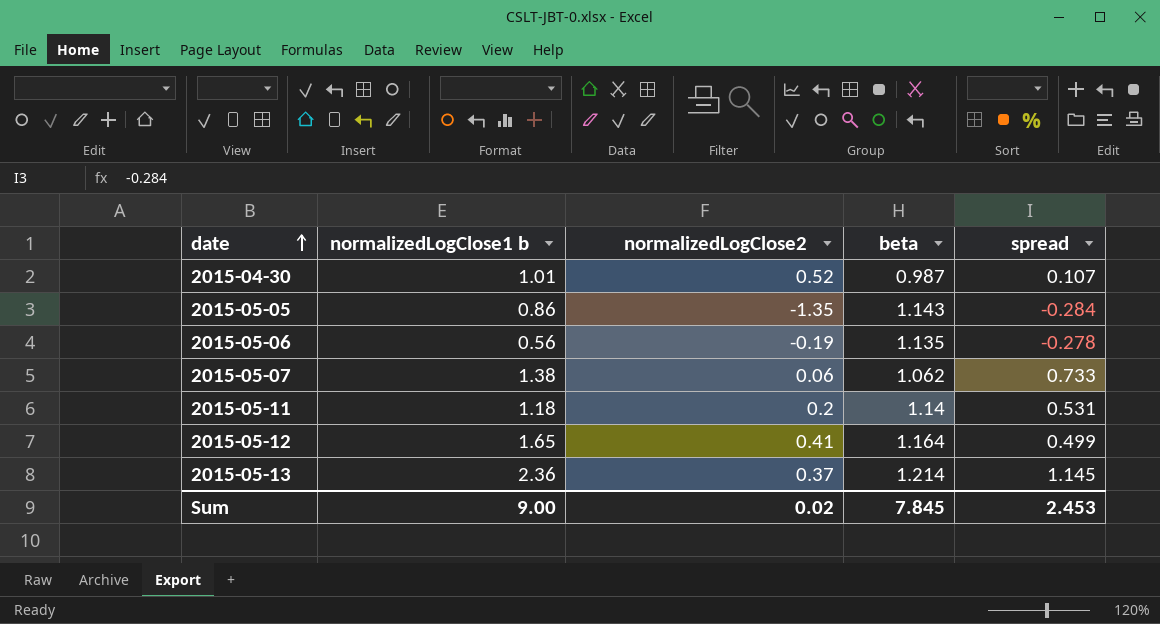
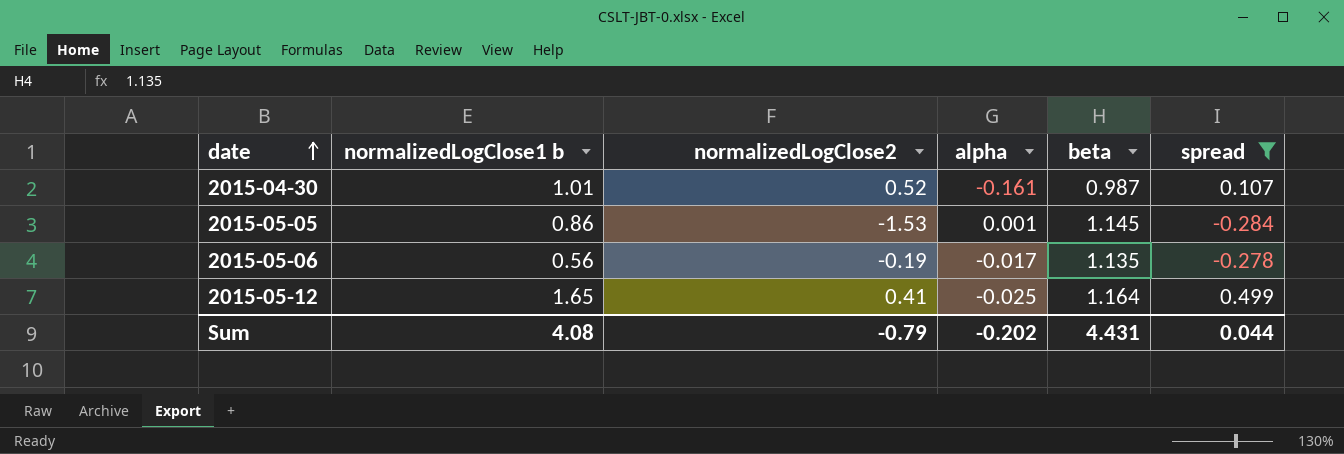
filter: none -> spread <= 0.499
column alpha | position: none -> 4
2015-05-05 | normalizedLogClose2: -1.35 -> -1.53
2015-05-05 | beta: 1.143 -> 1.145
Sum | normalizedLogClose1 b: 9.00 -> 4.08
Sum | normalizedLogClose2: 0.02 -> -0.79
Sum | beta: 7.845 -> 4.431
Sum | spread: 2.453 -> 0.044

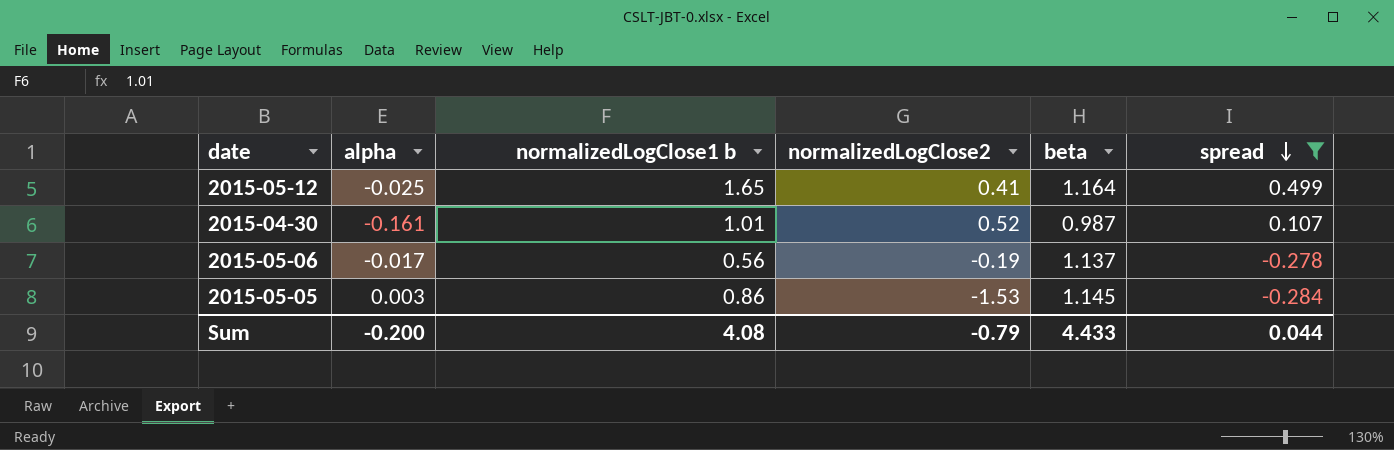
row order: date ascending -> spread descending
column alpha | position: 4 -> 2
2015-05-06 | beta: 1.135 -> 1.137
2015-05-05 | alpha: 0.001 -> 0.003
Sum | alpha: -0.202 -> -0.200
Sum | beta: 4.431 -> 4.433

